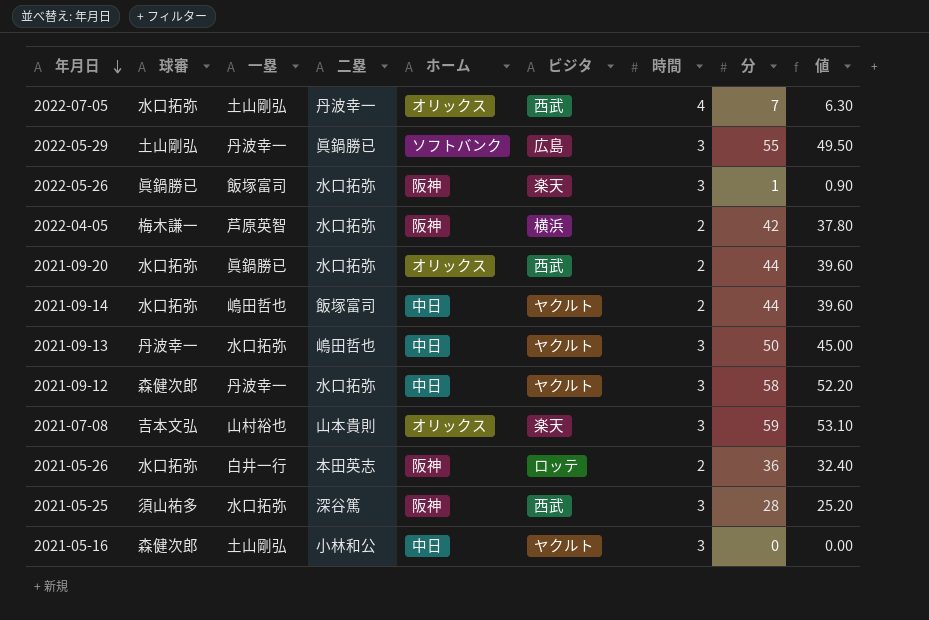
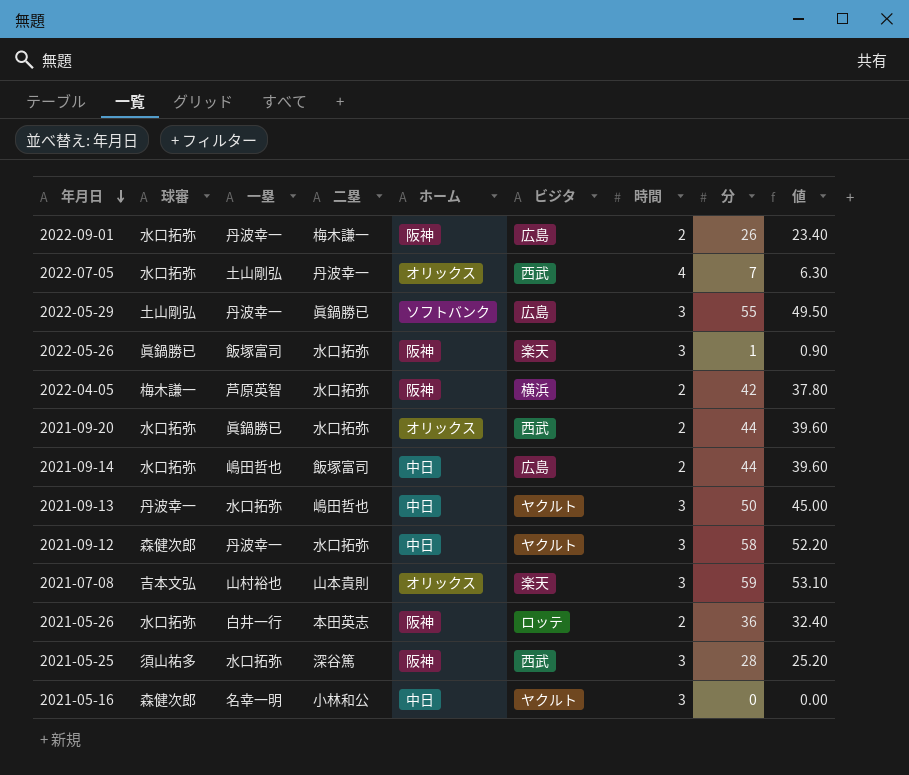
row 2022-09-01: none -> 水口拓弥 | 丹波幸一 | 梅木謙一 | 阪神 | 広島 | 2 | 26 | 23.40
2021-09-14 | ビジタ: ヤクルト -> 広島
2021-05-16 | 一塁: 土山剛弘 -> 名幸一明

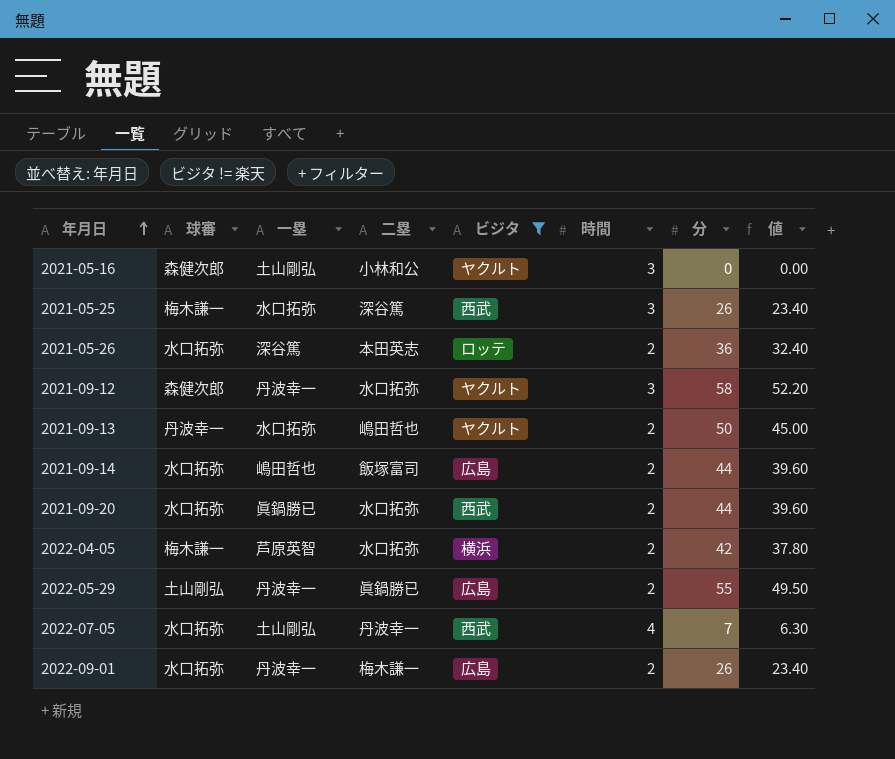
filter: none -> ビジタ != 楽天
row order: 年月日 descending -> 年月日 ascending
column ホーム | position: 5 -> none
2021-05-16 | 一塁: 名幸一明 -> 土山剛弘
2021-05-25 | 球審: 須山祐多 -> 梅木謙一
2021-05-25 | 分: 28 -> 26
2021-05-25 | 値: 25.20 -> 23.40
2021-05-26 | 一塁: 白井一行 -> 深谷篤
2021-09-13 | 時間: 3 -> 2
2022-05-29 | 時間: 3 -> 2

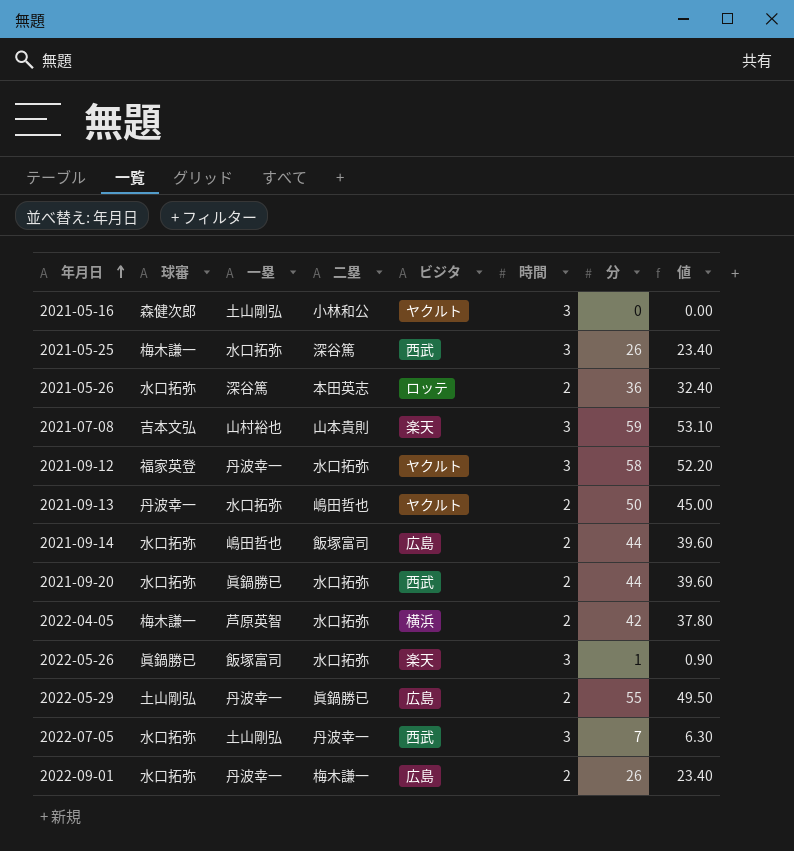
filter: ビジタ != 楽天 -> none
2021-09-12 | 球審: 森健次郎 -> 福家英登
2022-07-05 | 時間: 4 -> 3

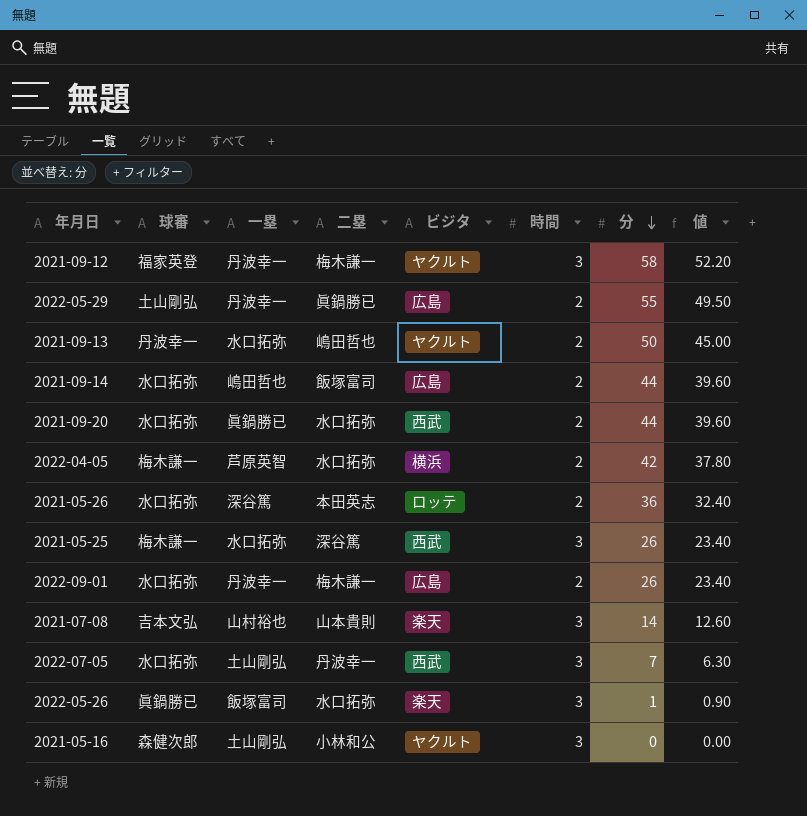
row order: 年月日 ascending -> 分 descending
2021-09-12 | 二塁: 水口拓弥 -> 梅木謙一
2021-07-08 | 分: 59 -> 14
2021-07-08 | 値: 53.10 -> 12.60

